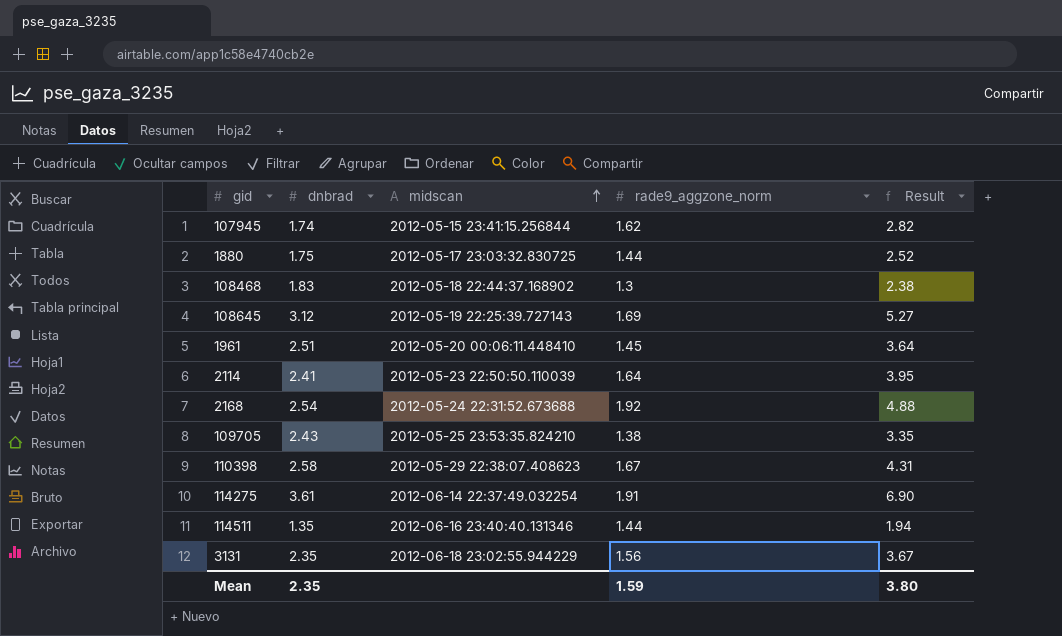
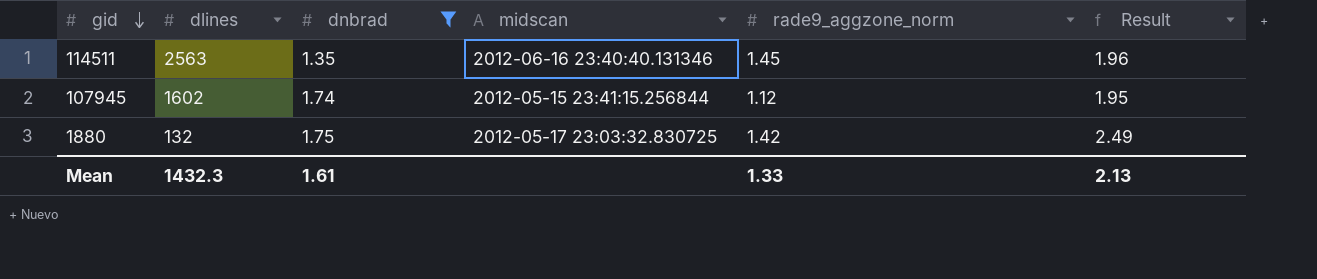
filter: none -> dnbrad <= 1.75
row order: midscan ascending -> gid descending
column dlines | position: none -> 2
114511 | rade9_aggzone_norm: 1.44 -> 1.45
114511 | Result: 1.94 -> 1.96
107945 | rade9_aggzone_norm: 1.62 -> 1.12
107945 | Result: 2.82 -> 1.95
1880 | rade9_aggzone_norm: 1.44 -> 1.42
1880 | Result: 2.52 -> 2.49
Mean | dnbrad: 2.35 -> 1.61
Mean | rade9_aggzone_norm: 1.59 -> 1.33
Mean | Result: 3.80 -> 2.13

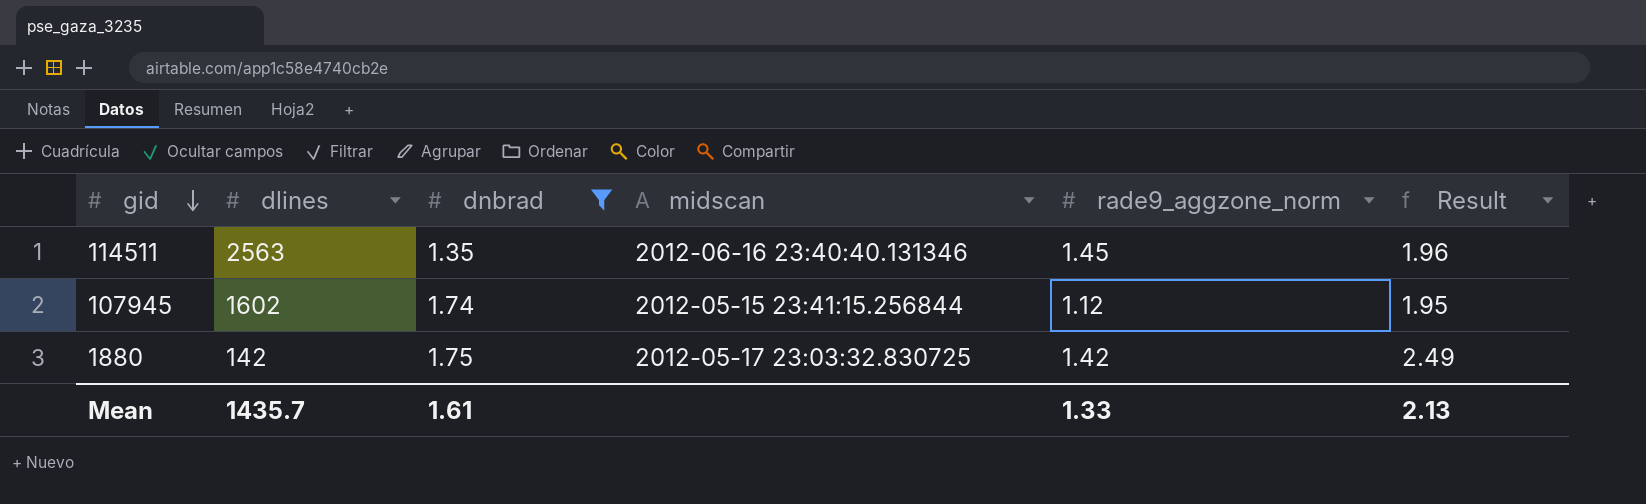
1880 | dlines: 132 -> 142
Mean | dlines: 1432.3 -> 1435.7

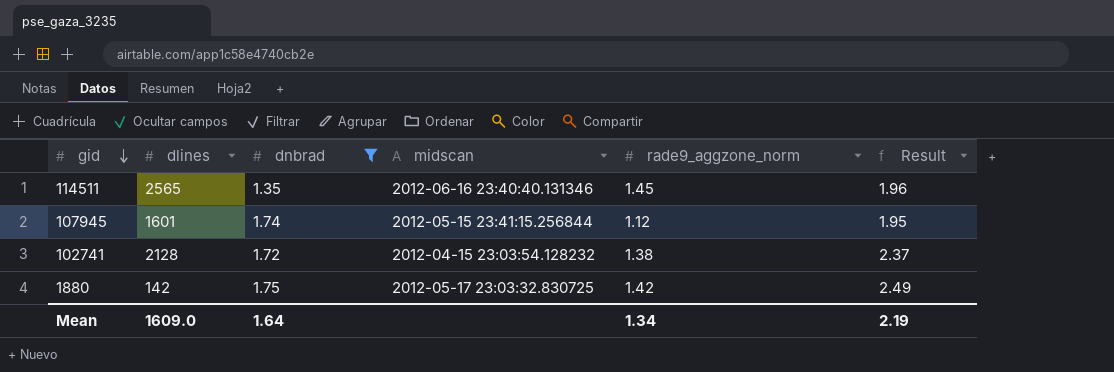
114511 | dlines: 2563 -> 2565
107945 | dlines: 1602 -> 1601
row 102741: none -> 2128 | 1.72 | 2012-04-15 23:03:54.128232 | 1.38 | 2.37
Mean | dlines: 1435.7 -> 1609.0
Mean | dnbrad: 1.61 -> 1.64
Mean | rade9_aggzone_norm: 1.33 -> 1.34
Mean | Result: 2.13 -> 2.19

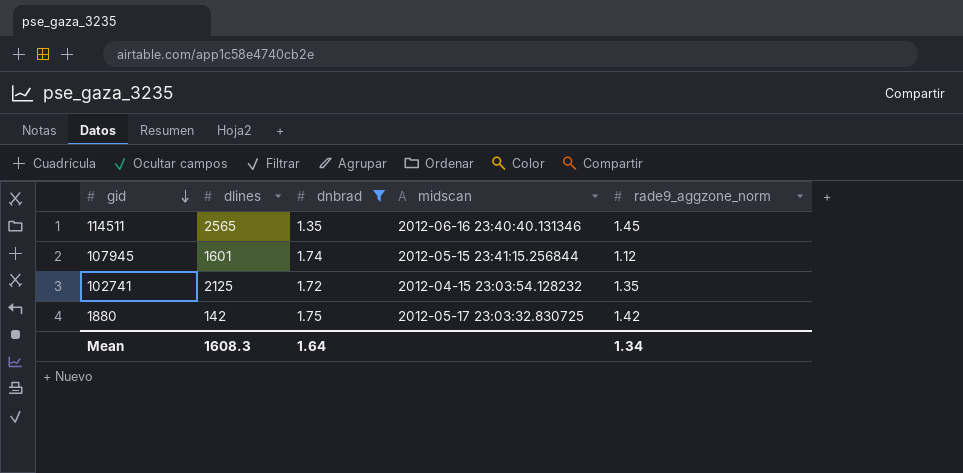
column Result | formula: [dnbrad] * [rade9_aggzone_norm] -> none
102741 | dlines: 2128 -> 2125
102741 | rade9_aggzone_norm: 1.38 -> 1.35
Mean | dlines: 1609.0 -> 1608.3

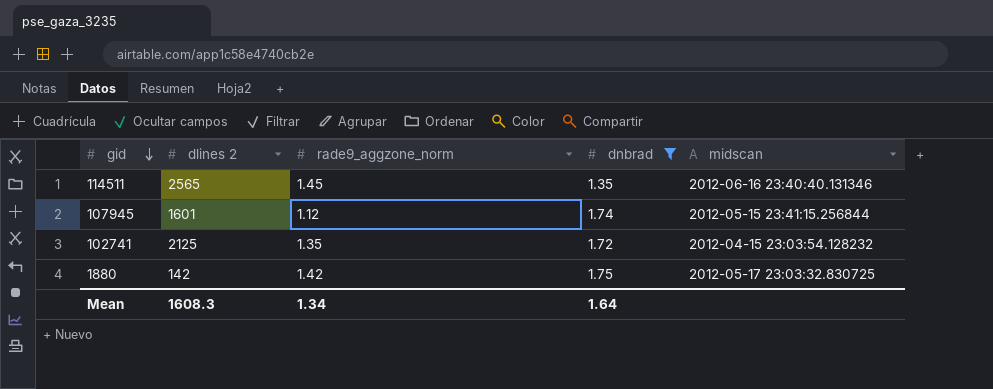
column name: dlines -> dlines 2
column rade9_aggzone_norm | position: 5 -> 3

